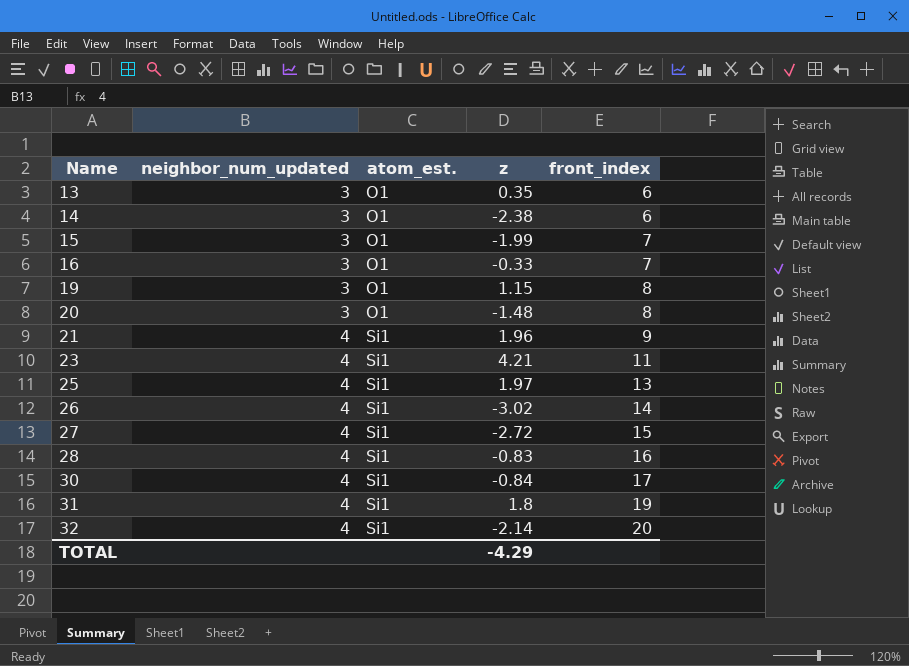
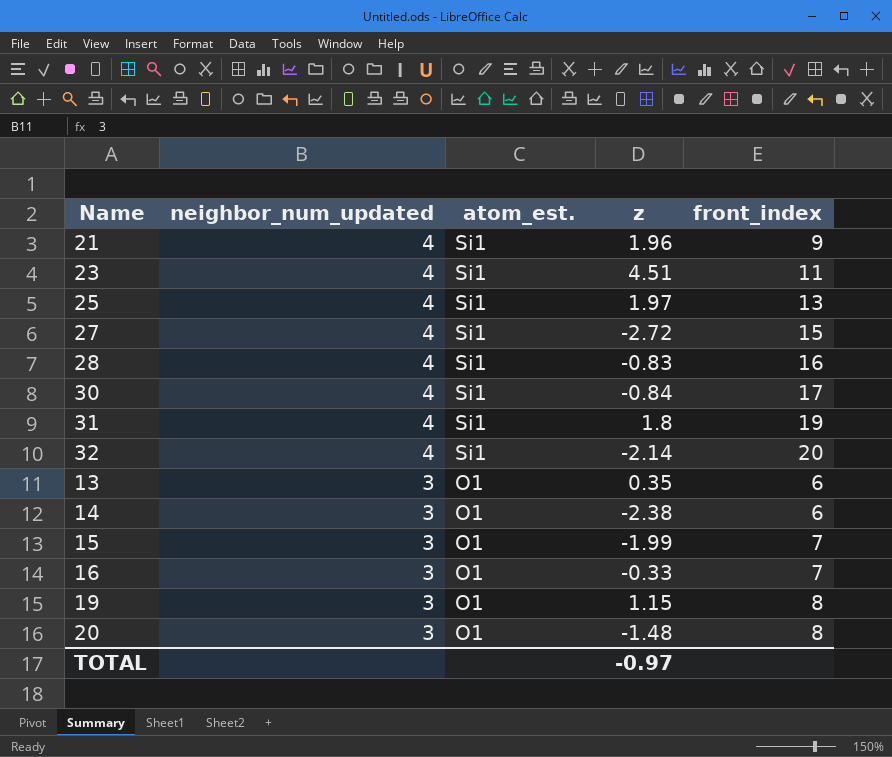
row order: Name ascending -> neighbor_num_updated descending
row 26: 4 | Si1 | -3.02 | 14 -> none
23 | z: 4.21 -> 4.51
TOTAL | z: -4.29 -> -0.97

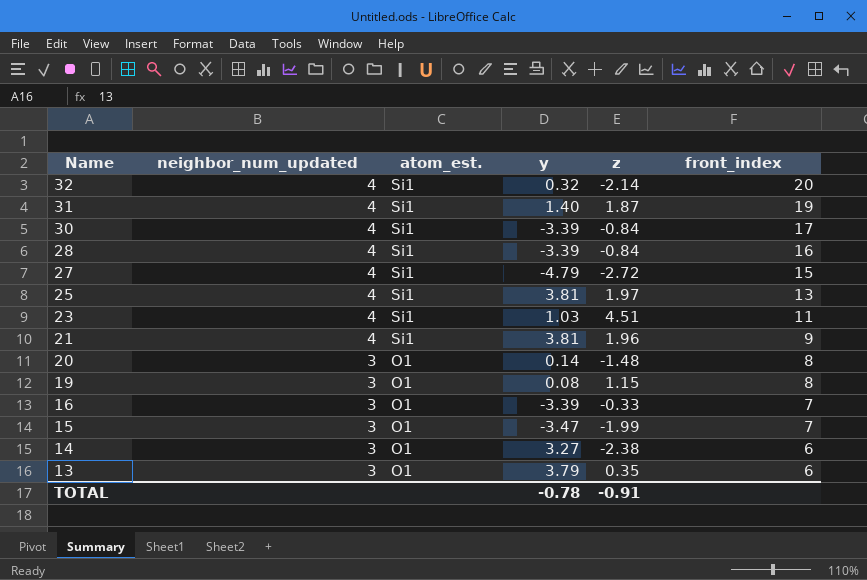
row order: neighbor_num_updated descending -> Name descending
column y | position: none -> 4
31 | z: 1.8 -> 1.87
28 | z: -0.83 -> -0.84
TOTAL | z: -0.97 -> -0.91

